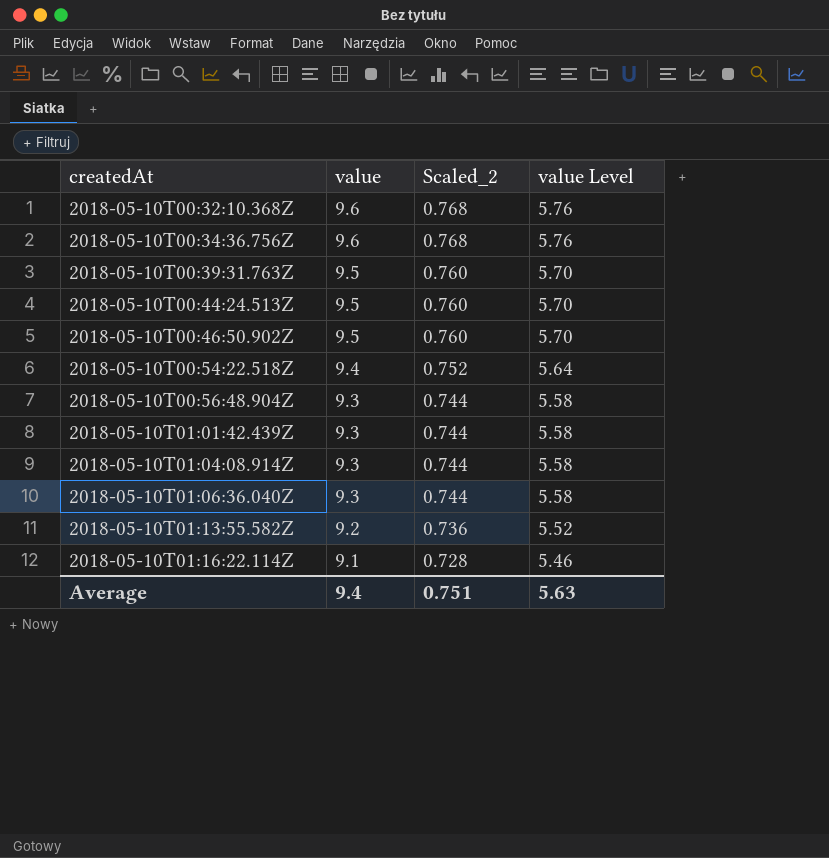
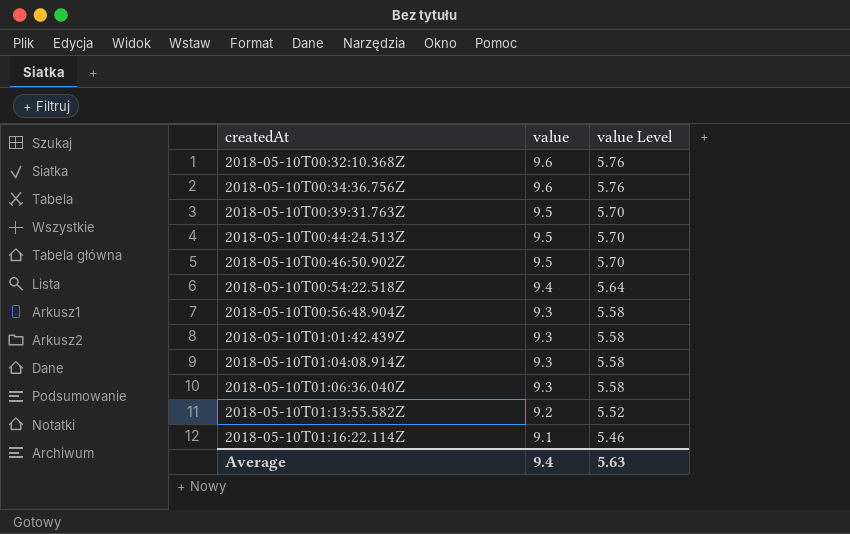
column Scaled_2 | formula: [value] * 0.08 -> none

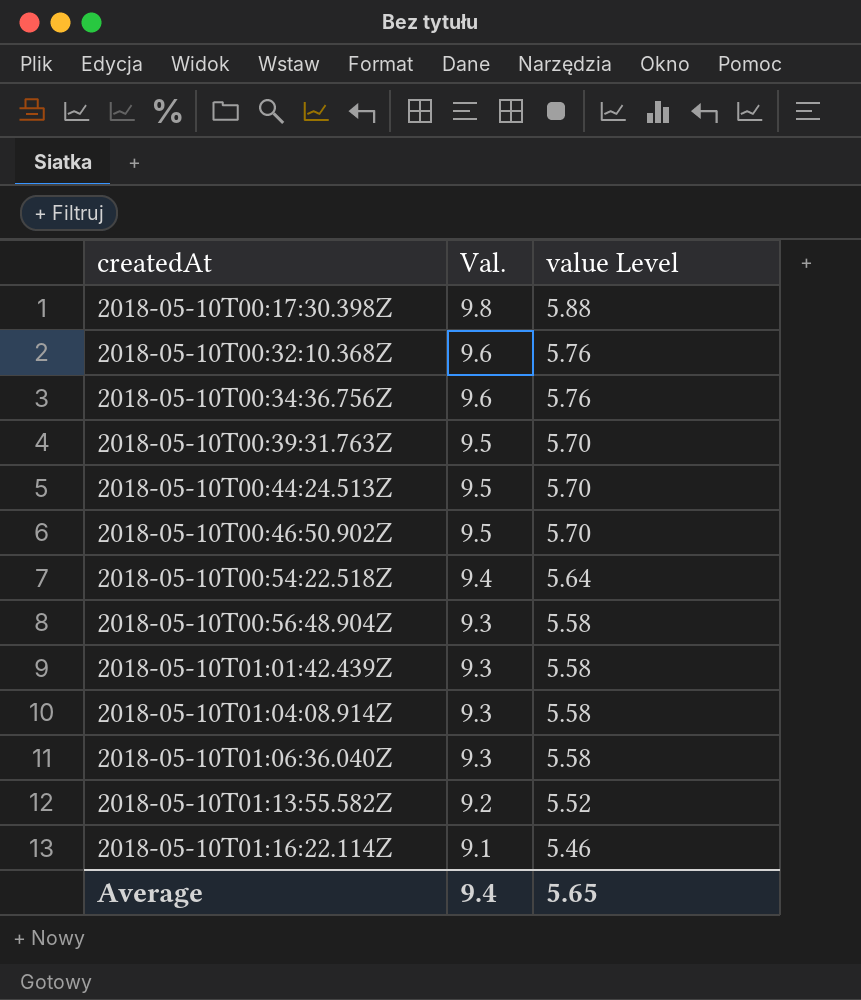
column name: value -> Val.
row 2018-05-10T00:17:30.398Z: none -> 9.8 | 5.88
Average | value Level: 5.63 -> 5.65

